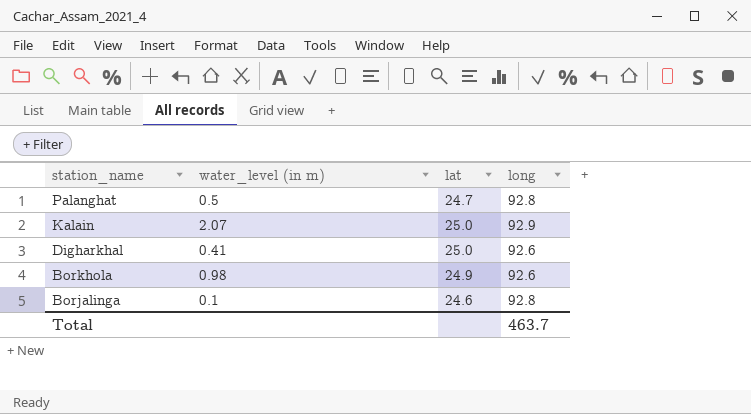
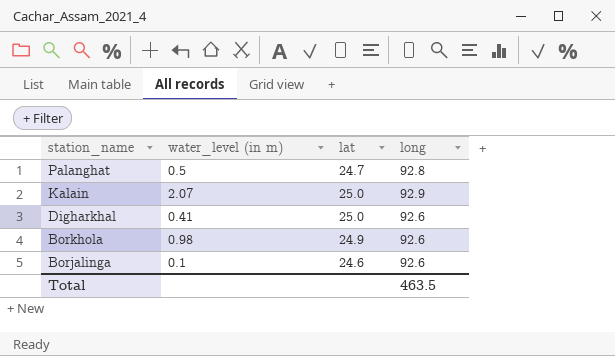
Borjalinga | long: 92.8 -> 92.6
Total | long: 463.7 -> 463.5

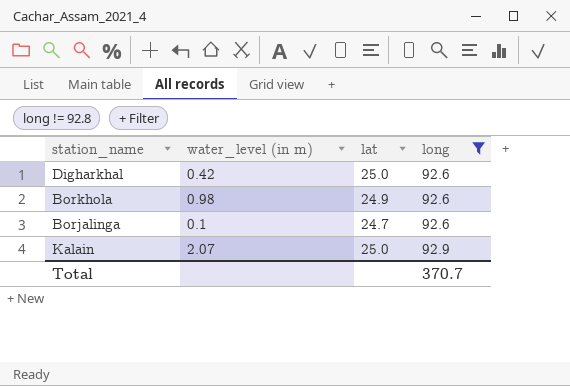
filter: none -> long != 92.8
row order: station_name descending -> long ascending
Digharkhal | water_level (in m): 0.41 -> 0.42
Borjalinga | lat: 24.6 -> 24.7
Total | long: 463.5 -> 370.7

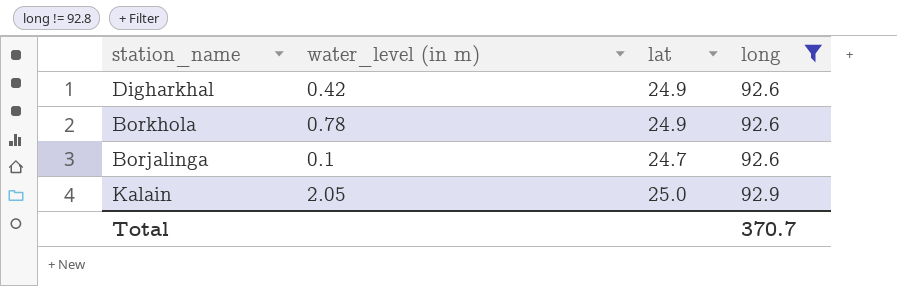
Digharkhal | lat: 25.0 -> 24.9
Borkhola | water_level (in m): 0.98 -> 0.78
Kalain | water_level (in m): 2.07 -> 2.05

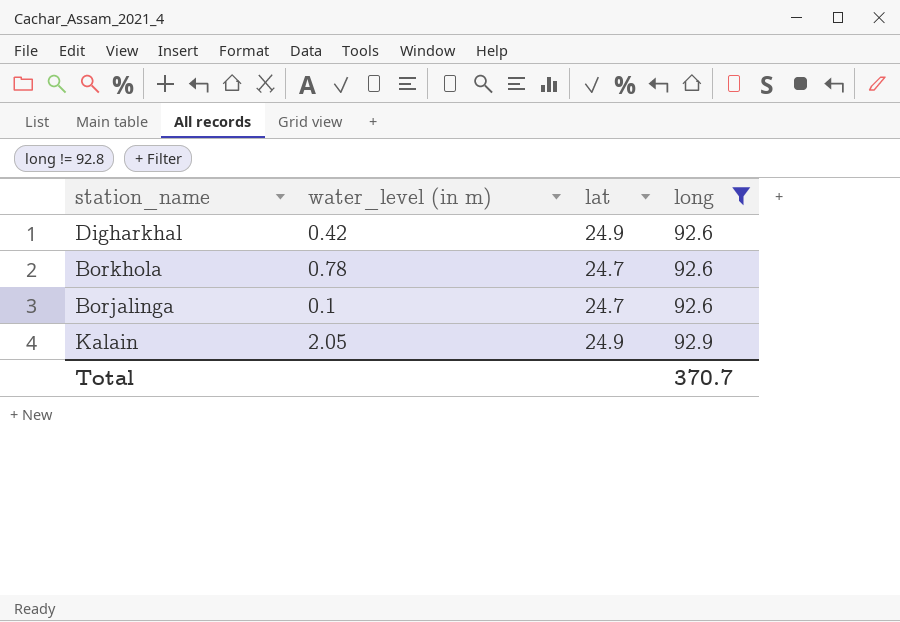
Borkhola | lat: 24.9 -> 24.7
Kalain | lat: 25.0 -> 24.9

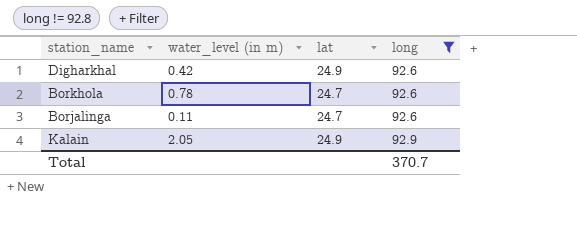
Borjalinga | water_level (in m): 0.1 -> 0.11

